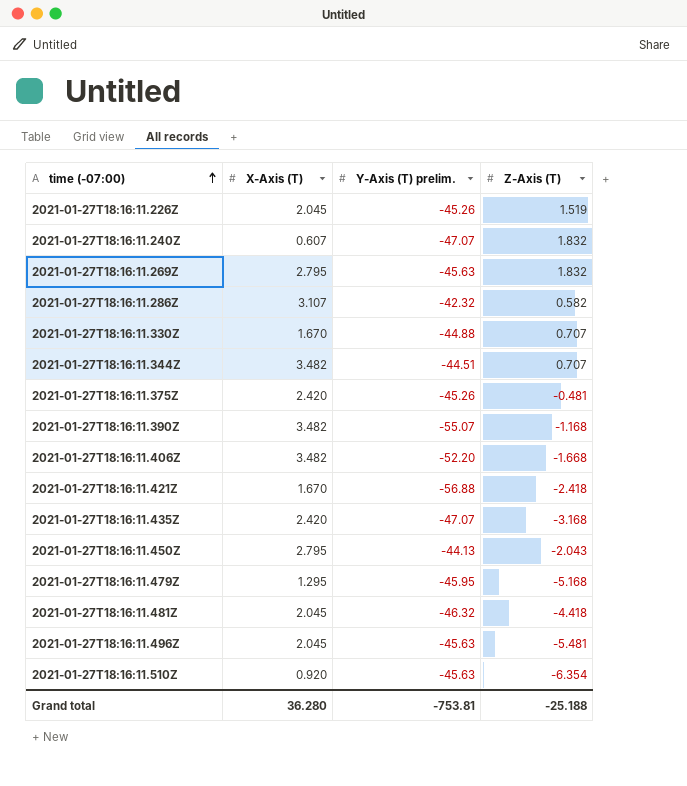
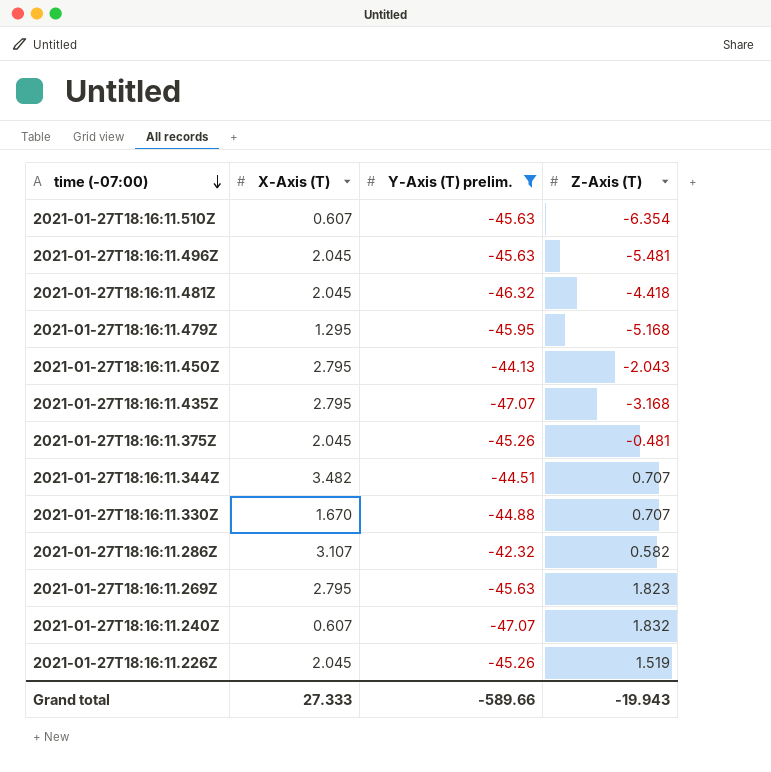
filter: none -> Y-Axis (T) prelim. >= -47.07
row order: time (-07:00) ascending -> time (-07:00) descending
2021-01-27T18:16:11.510Z | X-Axis (T): 0.920 -> 0.607
2021-01-27T18:16:11.435Z | X-Axis (T): 2.420 -> 2.795
2021-01-27T18:16:11.375Z | X-Axis (T): 2.420 -> 2.045
2021-01-27T18:16:11.269Z | Z-Axis (T): 1.832 -> 1.823
Grand total | X-Axis (T): 36.280 -> 27.333
Grand total | Y-Axis (T) prelim.: -753.81 -> -589.66
Grand total | Z-Axis (T): -25.188 -> -19.943

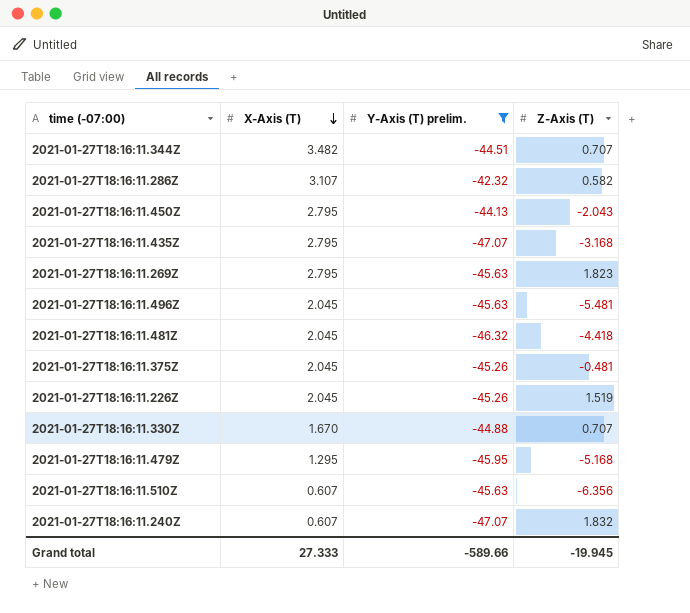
row order: time (-07:00) descending -> X-Axis (T) descending
2021-01-27T18:16:11.510Z | Z-Axis (T): -6.354 -> -6.356
Grand total | Z-Axis (T): -19.943 -> -19.945

